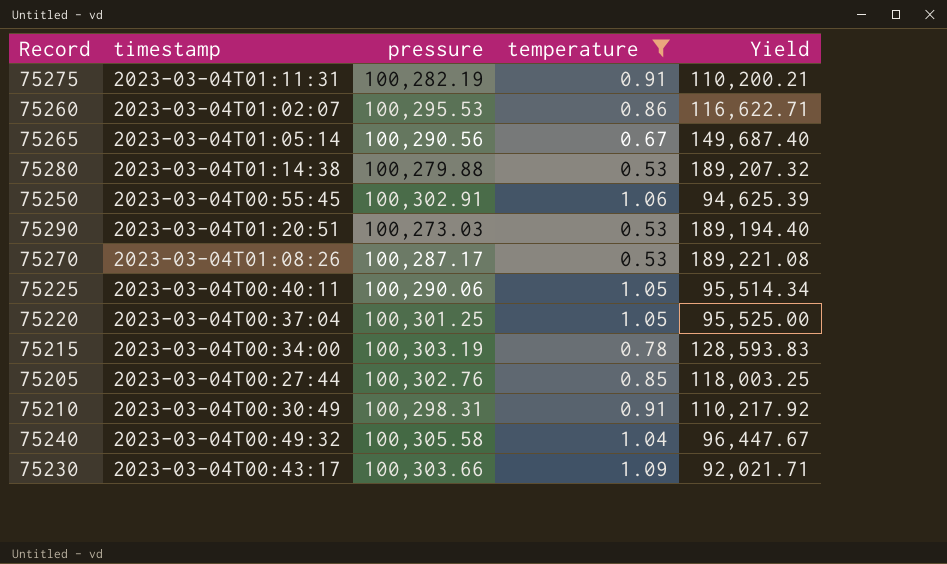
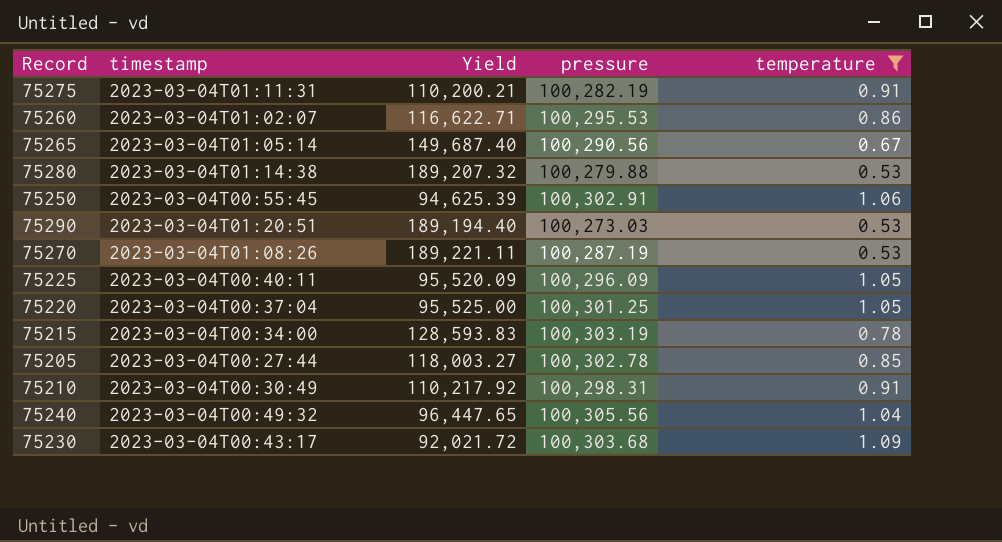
column Yield | position: 5 -> 3
75270 | Yield: 189,221.08 -> 189,221.11
75270 | pressure: 100,287.17 -> 100,287.19
75225 | Yield: 95,514.34 -> 95,520.09
75225 | pressure: 100,290.06 -> 100,296.09
75205 | Yield: 118,003.25 -> 118,003.27
75205 | pressure: 100,302.76 -> 100,302.78
75240 | Yield: 96,447.67 -> 96,447.65
75240 | pressure: 100,305.58 -> 100,305.56
75230 | Yield: 92,021.71 -> 92,021.72
75230 | pressure: 100,303.66 -> 100,303.68

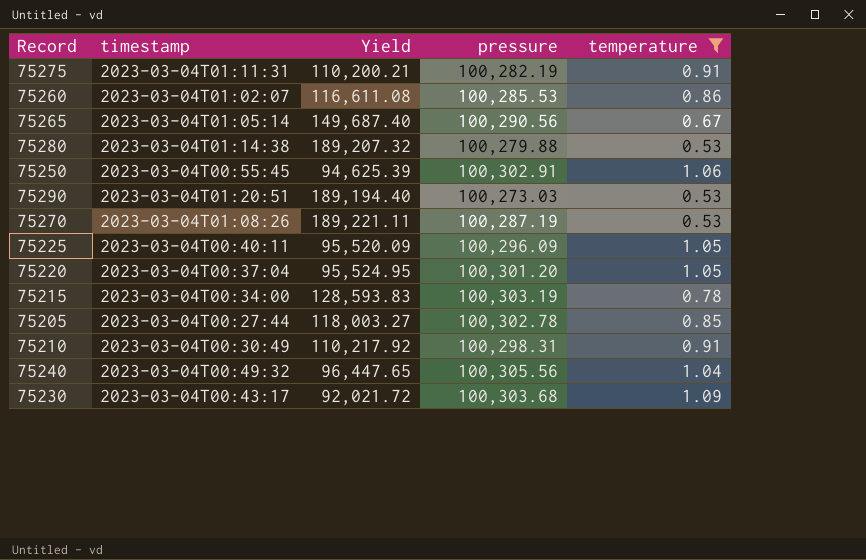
75260 | Yield: 116,622.71 -> 116,611.08
75260 | pressure: 100,295.53 -> 100,285.53
75220 | Yield: 95,525.00 -> 95,524.95
75220 | pressure: 100,301.25 -> 100,301.20

